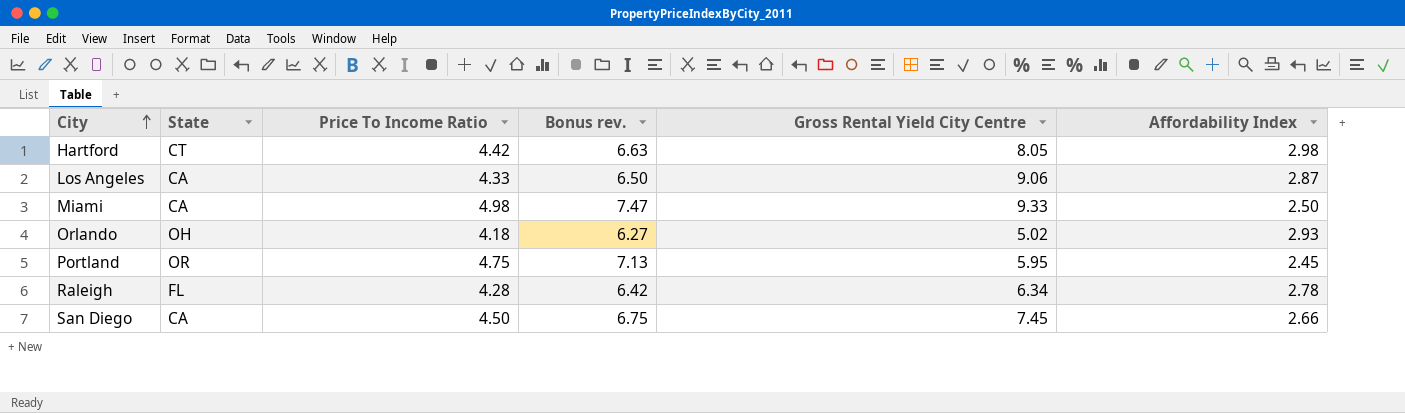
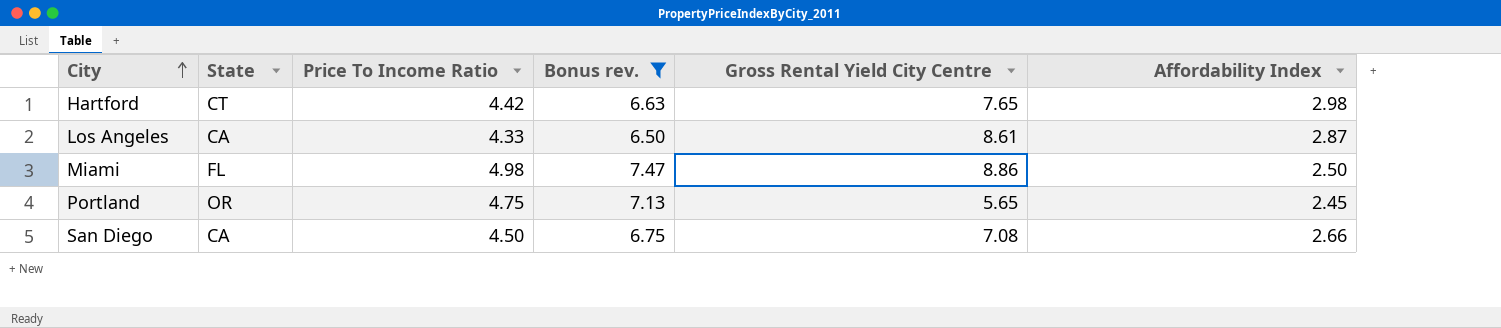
filter: none -> Bonus rev. >= 6.50
Hartford | Gross Rental Yield City Centre: 8.05 -> 7.65
Los Angeles | Gross Rental Yield City Centre: 9.06 -> 8.61
Miami | State: CA -> FL
Miami | Gross Rental Yield City Centre: 9.33 -> 8.86
Portland | Gross Rental Yield City Centre: 5.95 -> 5.65
San Diego | Gross Rental Yield City Centre: 7.45 -> 7.08

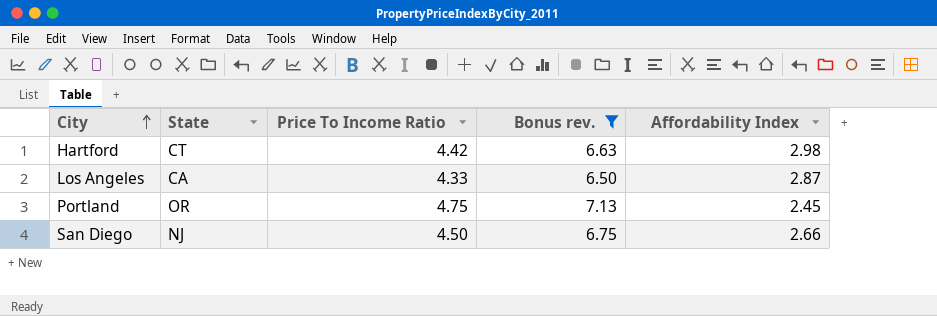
column Gross Rental Yield City Centre | position: 5 -> none
row Miami: FL | 4.98 | 7.47 | 8.86 | 2.50 -> none
San Diego | State: CA -> NJ

